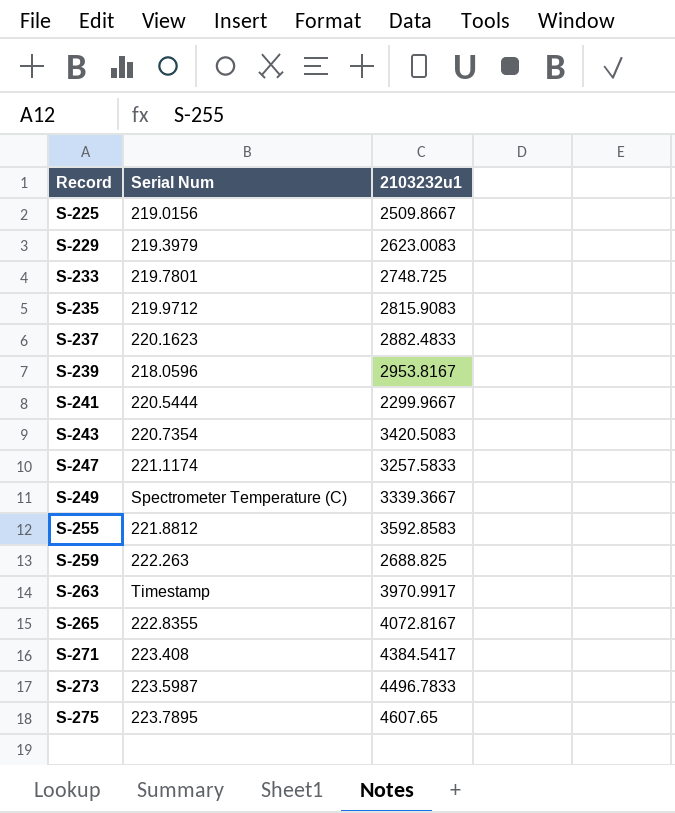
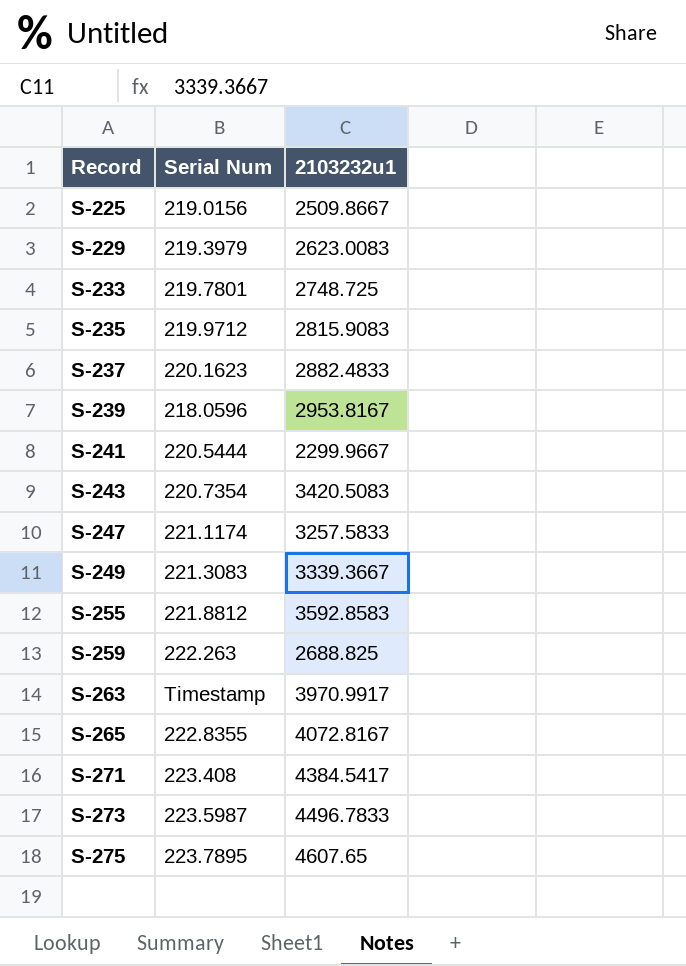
S-249 | Serial Num: Spectrometer Temperature (C) -> 221.3083

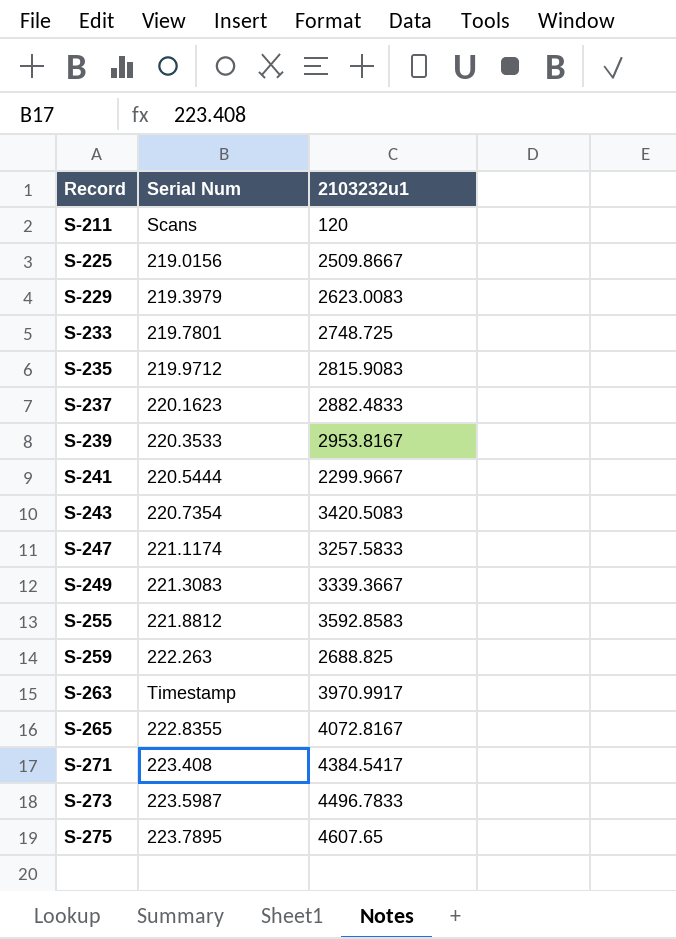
row S-211: none -> Scans | 120
S-239 | Serial Num: 218.0596 -> 220.3533

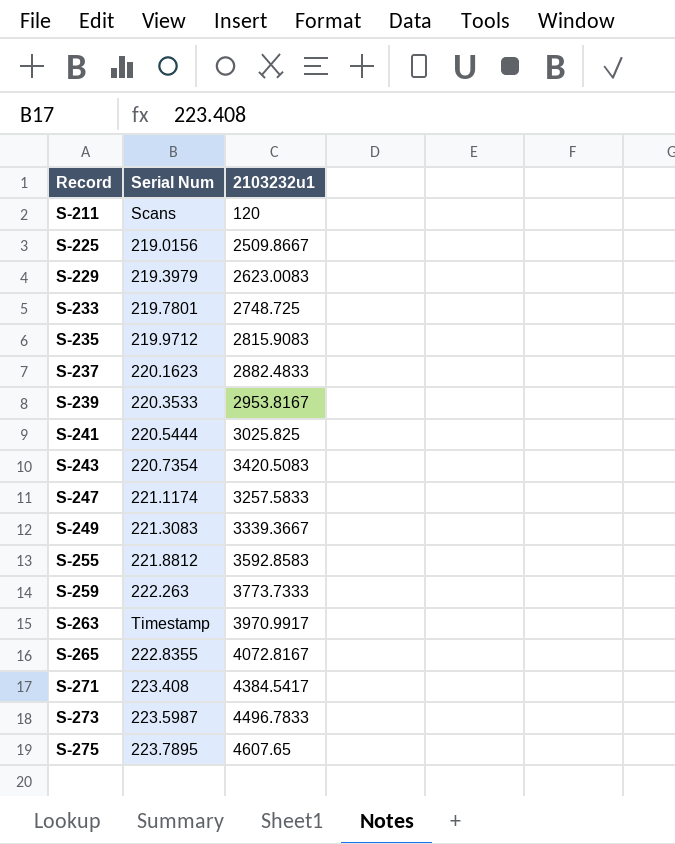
S-241 | 2103232u1: 2299.9667 -> 3025.825
S-259 | 2103232u1: 2688.825 -> 3773.7333

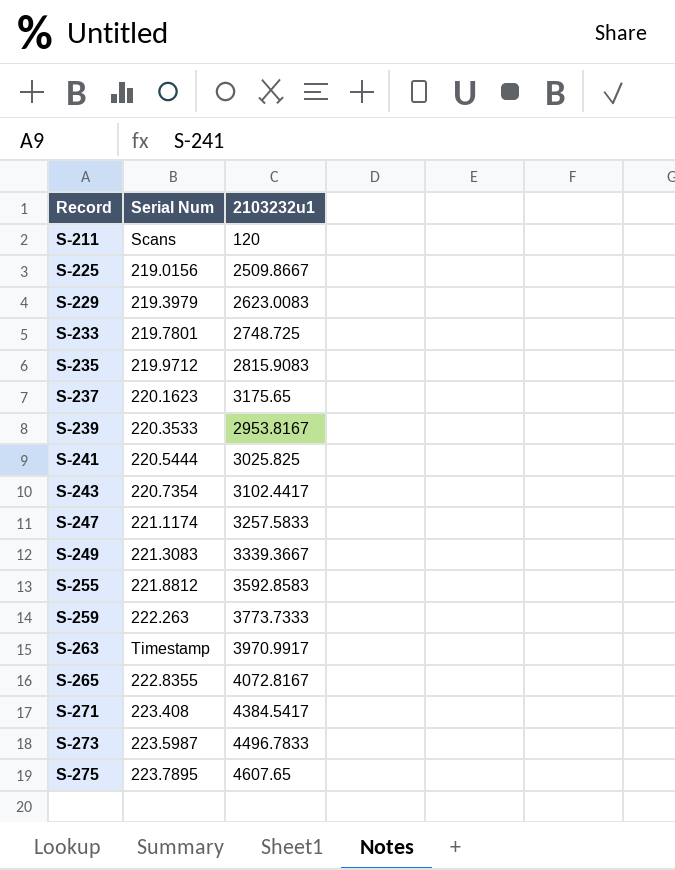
S-237 | 2103232u1: 2882.4833 -> 3175.65
S-243 | 2103232u1: 3420.5083 -> 3102.4417

